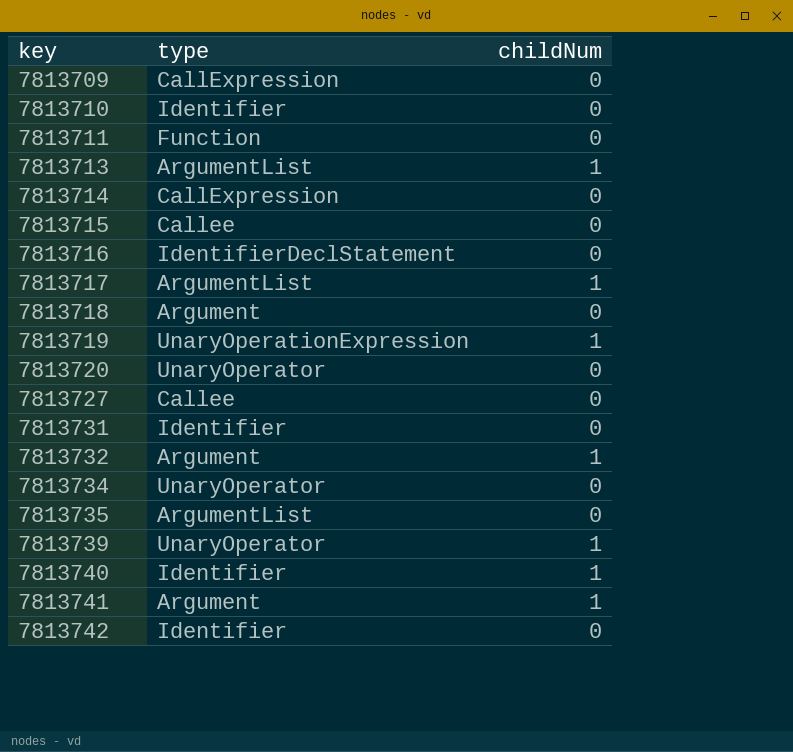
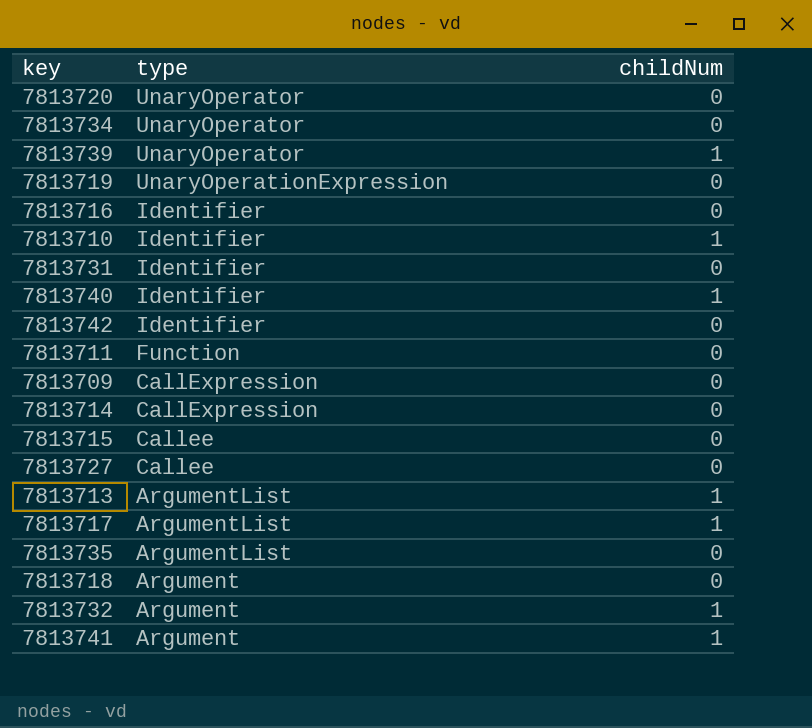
row order: key ascending -> type descending
7813719 | childNum: 1 -> 0
7813716 | type: IdentifierDeclStatement -> Identifier
7813710 | childNum: 0 -> 1

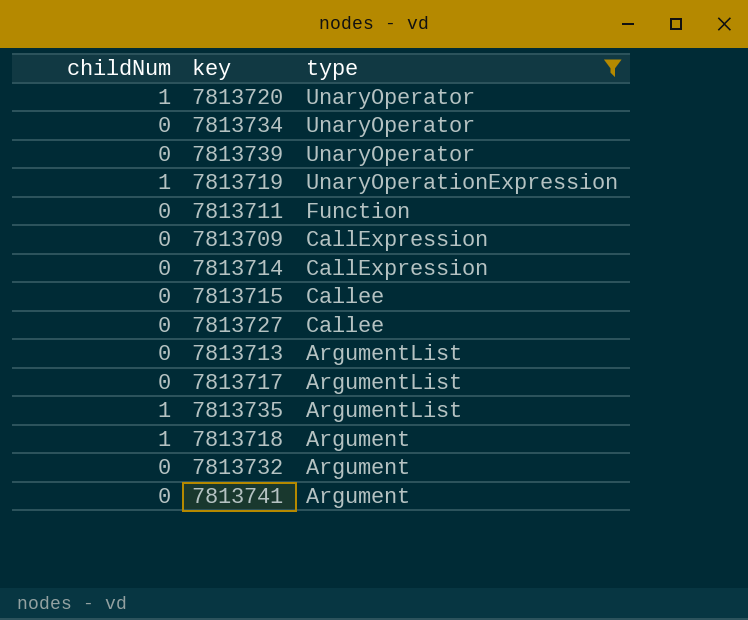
filter: none -> type != Identifier
column childNum | position: 3 -> 1
7813720 | childNum: 0 -> 1
7813739 | childNum: 1 -> 0
7813719 | childNum: 0 -> 1
7813713 | childNum: 1 -> 0
7813717 | childNum: 1 -> 0
7813735 | childNum: 0 -> 1
7813718 | childNum: 0 -> 1
7813732 | childNum: 1 -> 0
7813741 | childNum: 1 -> 0

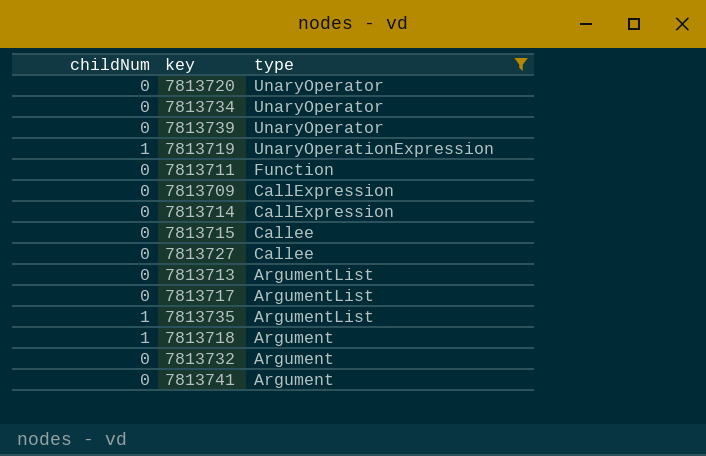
7813720 | childNum: 1 -> 0

